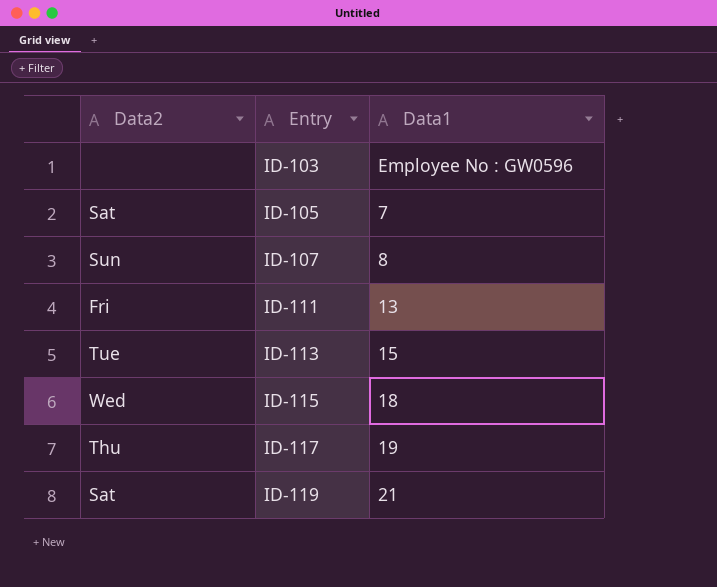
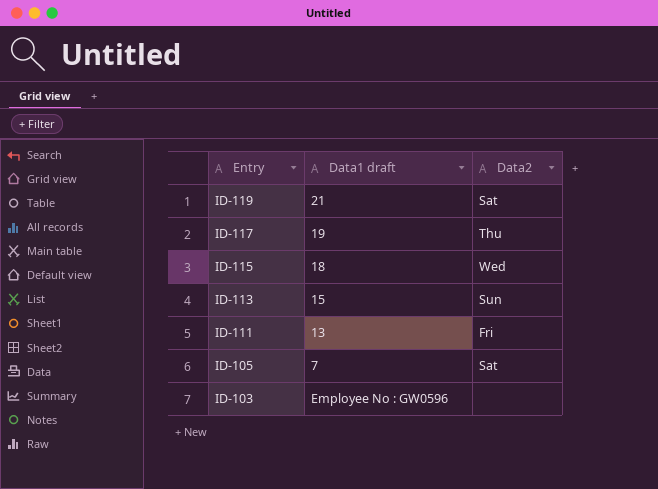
row order: Entry ascending -> Entry descending
column name: Data1 -> Data1 draft
column Data2 | position: 1 -> 3
row ID-107: Sun | 8 -> none
ID-113 | Data2: Tue -> Sun

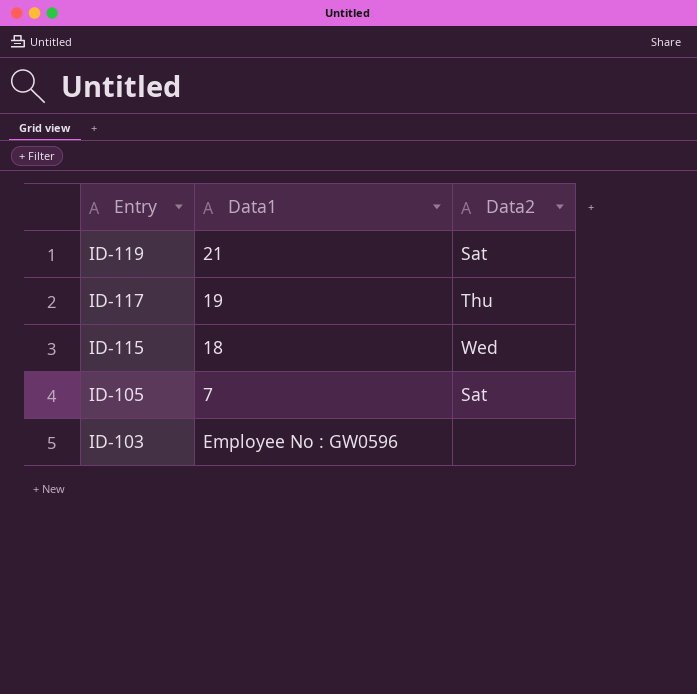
column name: Data1 draft -> Data1
row ID-113: 15 | Sun -> none
row ID-111: 13 | Fri -> none

